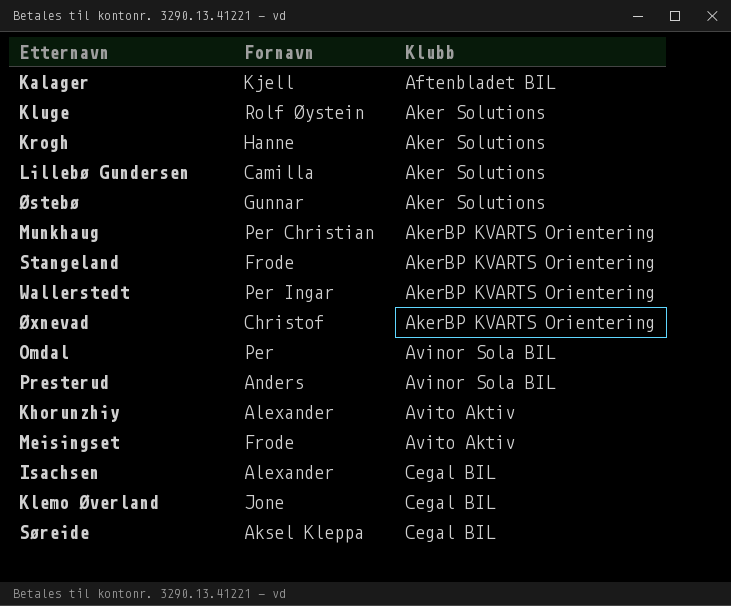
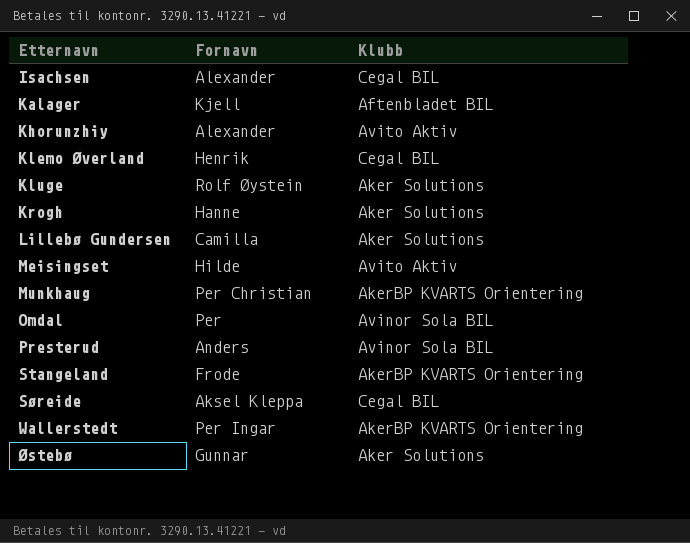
row order: Klubb ascending -> Etternavn ascending
row Øxnevad: Christof | AkerBP KVARTS Orientering -> none
Klemo Øverland | Fornavn: Jone -> Henrik
Meisingset | Fornavn: Frode -> Hilde

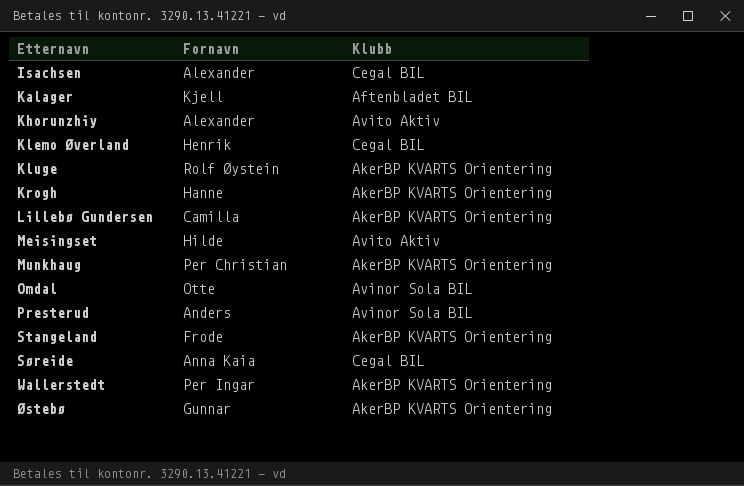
Kluge | Klubb: Aker Solutions -> AkerBP KVARTS Orientering
Krogh | Klubb: Aker Solutions -> AkerBP KVARTS Orientering
Lillebø Gundersen | Klubb: Aker Solutions -> AkerBP KVARTS Orientering
Omdal | Fornavn: Per -> Otte
Søreide | Fornavn: Aksel Kleppa -> Anna Kaia
Østebø | Klubb: Aker Solutions -> AkerBP KVARTS Orientering

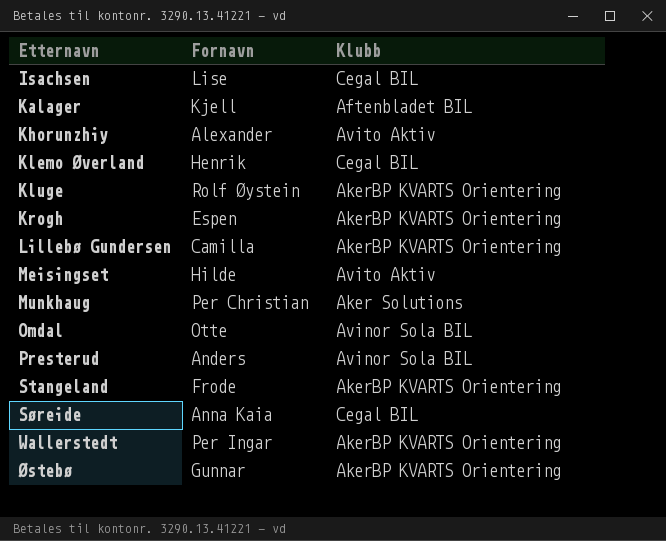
Isachsen | Fornavn: Alexander -> Lise
Krogh | Fornavn: Hanne -> Espen
Munkhaug | Klubb: AkerBP KVARTS Orientering -> Aker Solutions

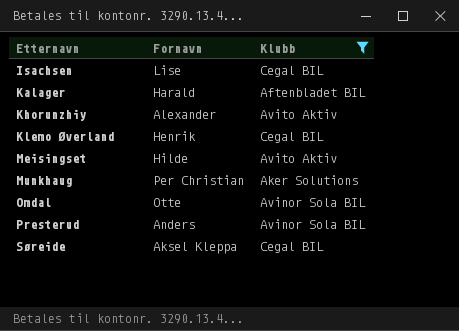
filter: none -> Klubb != AkerBP KVARTS Orientering
Kalager | Fornavn: Kjell -> Harald
Søreide | Fornavn: Anna Kaia -> Aksel Kleppa

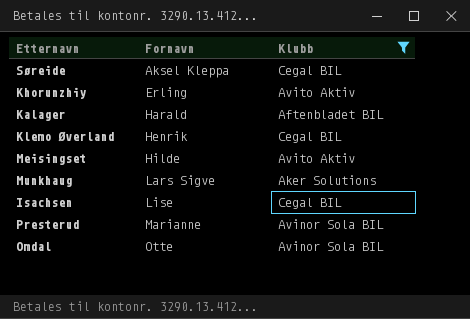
row order: Etternavn ascending -> Fornavn ascending
Khorunzhiy | Fornavn: Alexander -> Erling
Munkhaug | Fornavn: Per Christian -> Lars Sigve
Presterud | Fornavn: Anders -> Marianne

